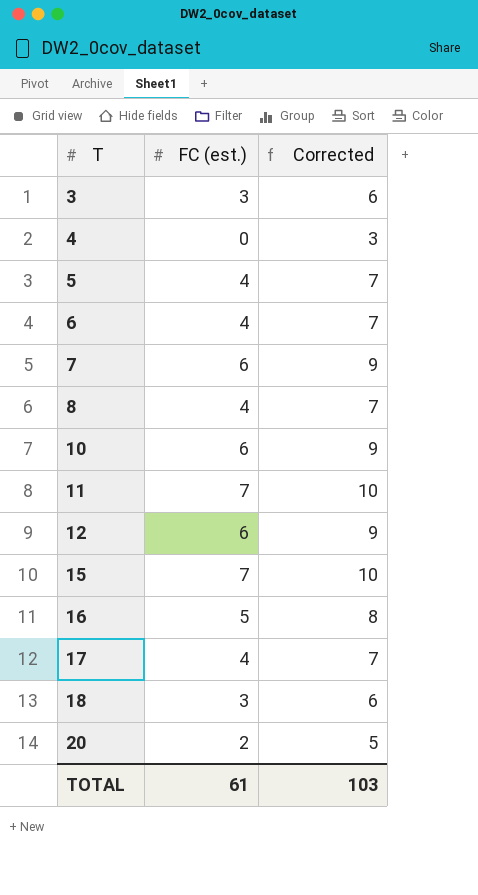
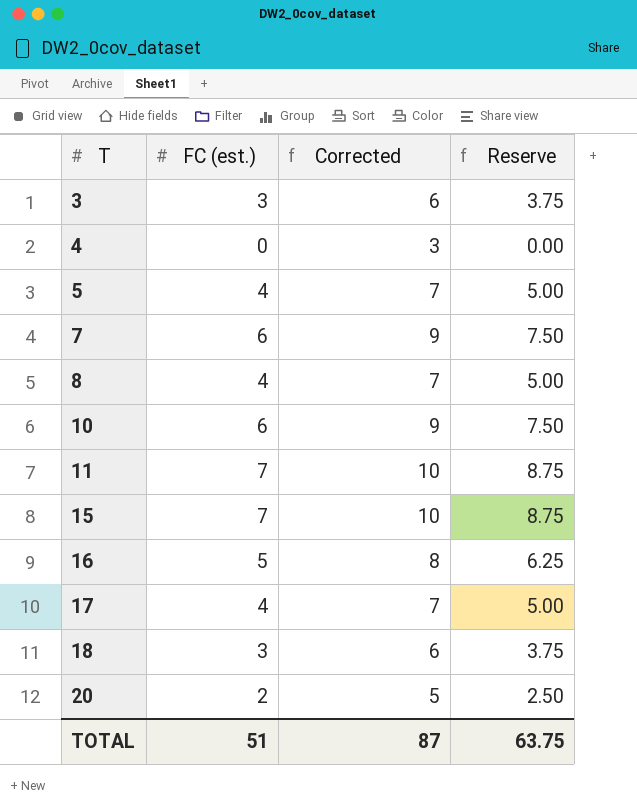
column Reserve | formula: none -> [FC (est.)] * 1.25
row 6: 4 | 7 -> none
row 12: 6 | 9 -> none
TOTAL | FC (est.): 61 -> 51
TOTAL | Corrected: 103 -> 87

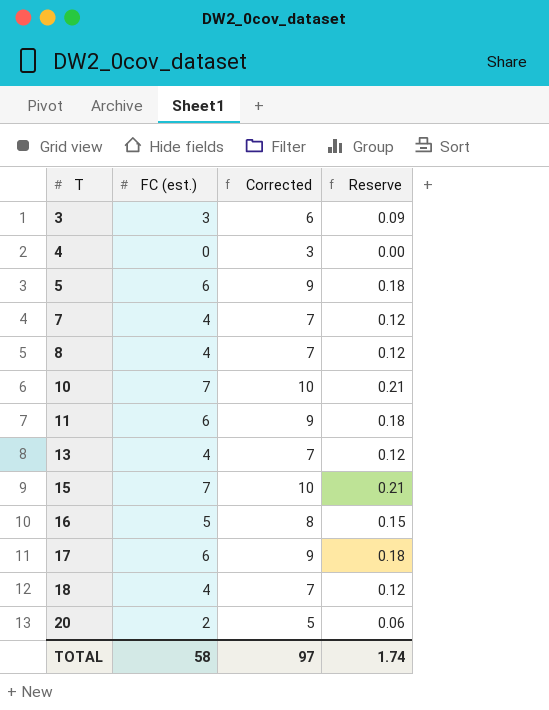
column Reserve | formula: [FC (est.)] * 1.25 -> [FC (est.)] * 0.03
5 | FC (est.): 4 -> 6
5 | Corrected: 7 -> 9
7 | FC (est.): 6 -> 4
7 | Corrected: 9 -> 7
10 | FC (est.): 6 -> 7
10 | Corrected: 9 -> 10
11 | FC (est.): 7 -> 6
11 | Corrected: 10 -> 9
row 13: none -> 4 | 7 | 0.12
17 | FC (est.): 4 -> 6
17 | Corrected: 7 -> 9
18 | FC (est.): 3 -> 4
18 | Corrected: 6 -> 7
TOTAL | FC (est.): 51 -> 58
TOTAL | Corrected: 87 -> 97
TOTAL | Reserve: 63.75 -> 1.74

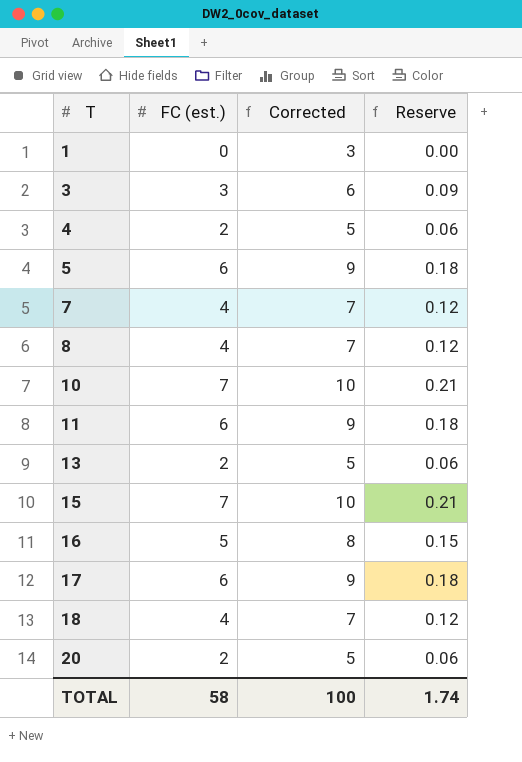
row 1: none -> 0 | 3 | 0.00
4 | FC (est.): 0 -> 2
4 | Corrected: 3 -> 5
4 | Reserve: 0.00 -> 0.06
13 | FC (est.): 4 -> 2
13 | Corrected: 7 -> 5
13 | Reserve: 0.12 -> 0.06
TOTAL | Corrected: 97 -> 100

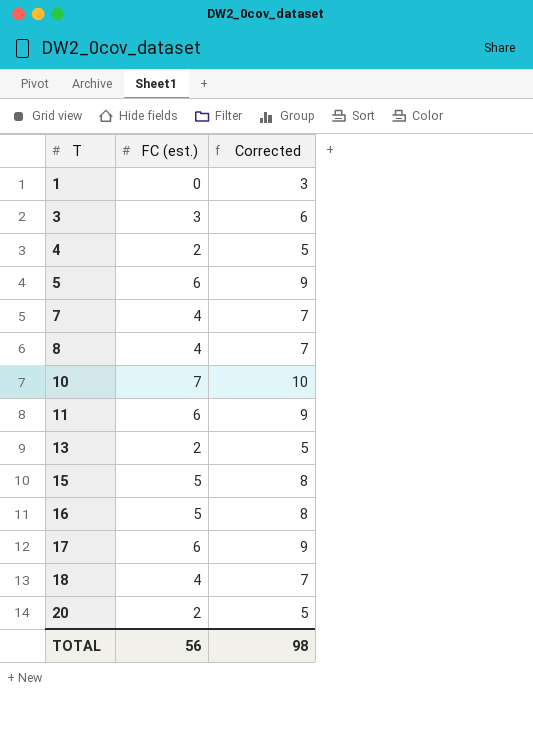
column Reserve | formula: [FC (est.)] * 0.03 -> none
15 | FC (est.): 7 -> 5
15 | Corrected: 10 -> 8
TOTAL | FC (est.): 58 -> 56
TOTAL | Corrected: 100 -> 98

